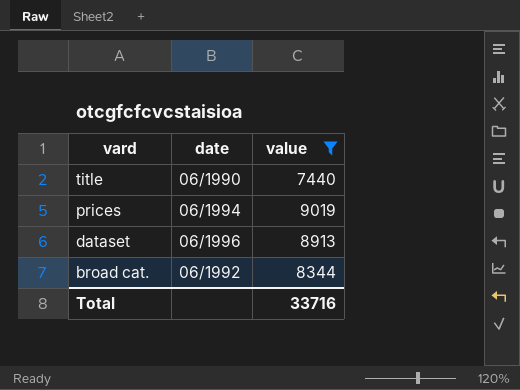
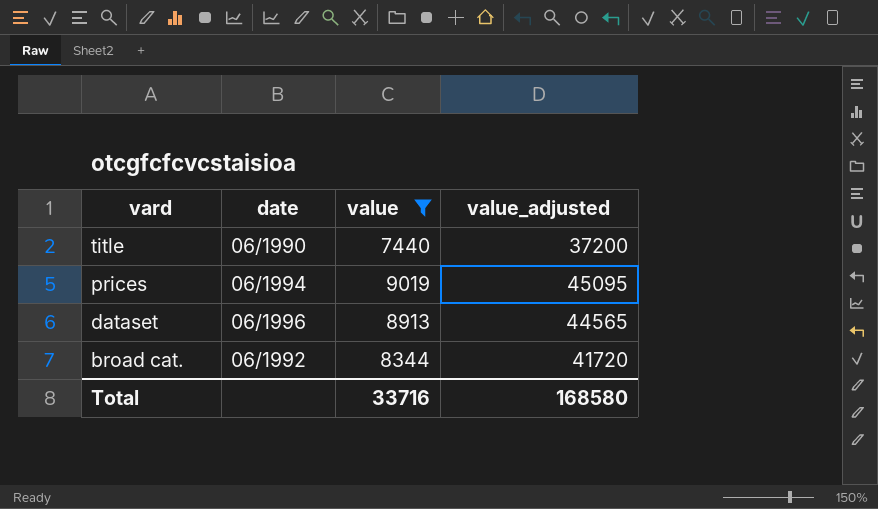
column value_adjusted | formula: none -> [value] * 5

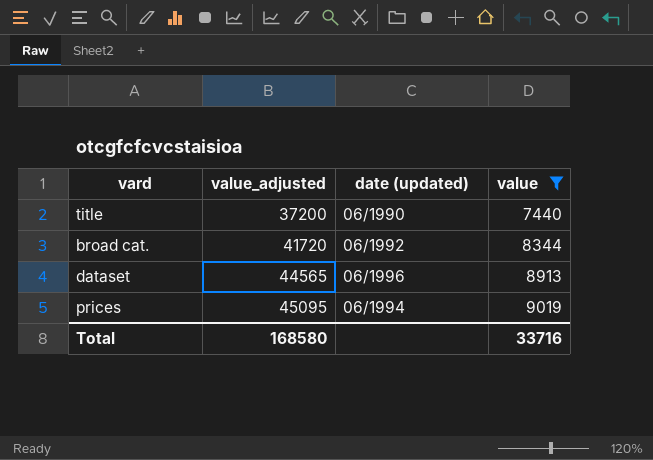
row order: vard descending -> value_adjusted ascending
column value_adjusted | position: 4 -> 2
column name: date -> date (updated)

